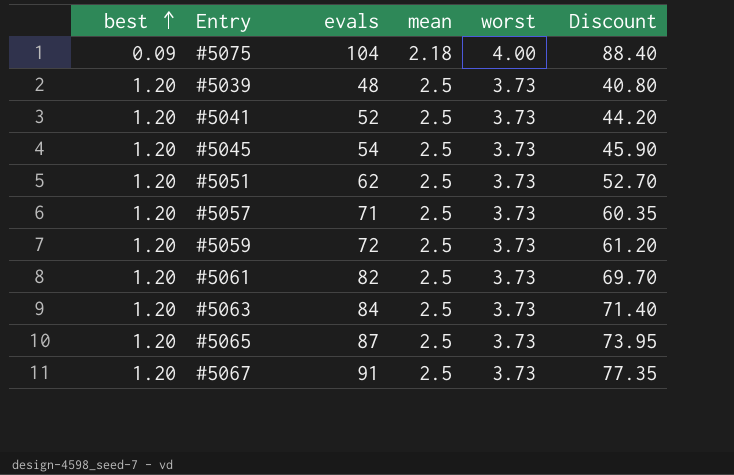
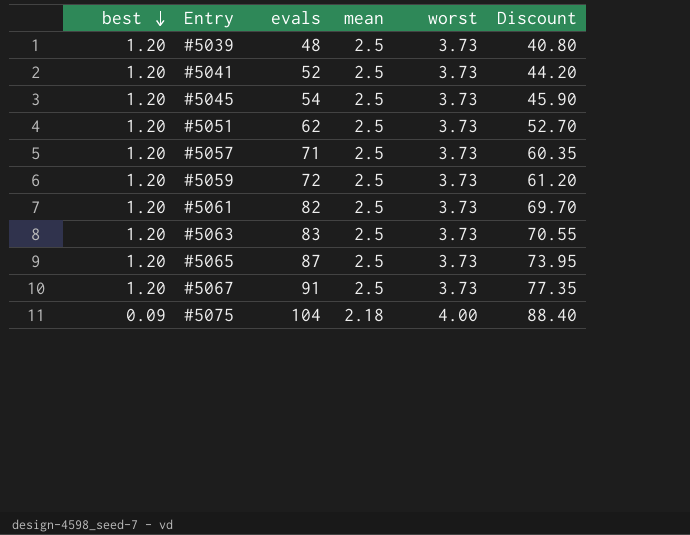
row order: best ascending -> best descending
#5063 | evals: 84 -> 83
#5063 | Discount: 71.40 -> 70.55

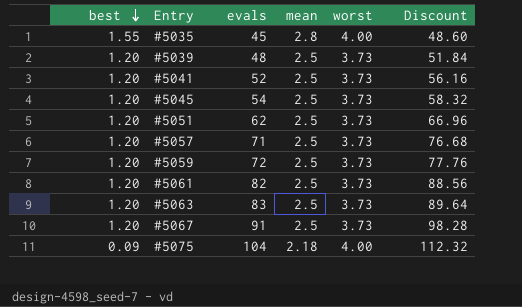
column Discount | formula: [evals] * 0.85 -> [evals] * 1.08
row #5065: 1.20 | 87 | 2.5 | 3.73 | 73.95 -> none
row #5035: none -> 1.55 | 45 | 2.8 | 4.00 | 48.60

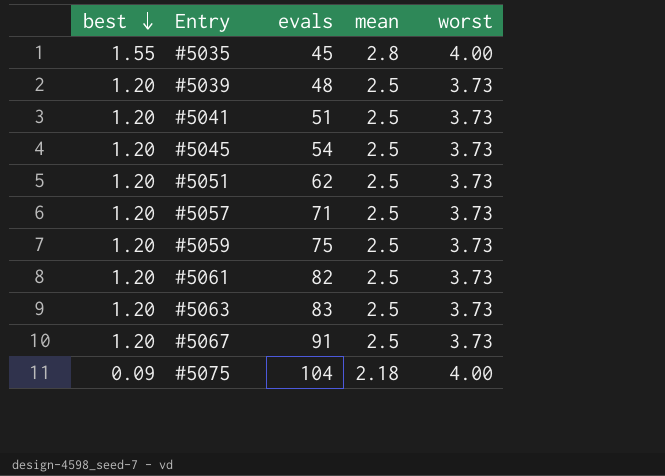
column Discount | formula: [evals] * 1.08 -> none
#5041 | evals: 52 -> 51
#5059 | evals: 72 -> 75

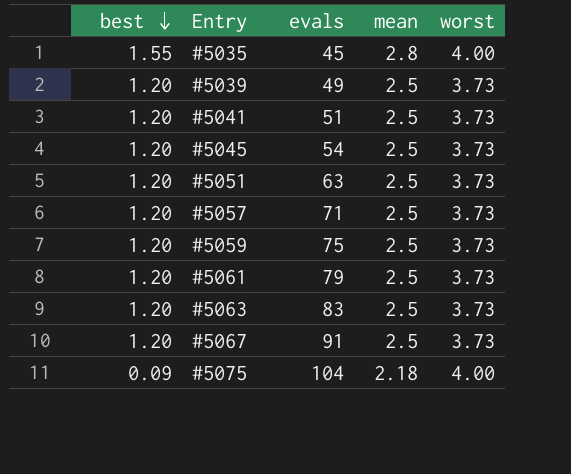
#5039 | evals: 48 -> 49
#5051 | evals: 62 -> 63
#5061 | evals: 82 -> 79

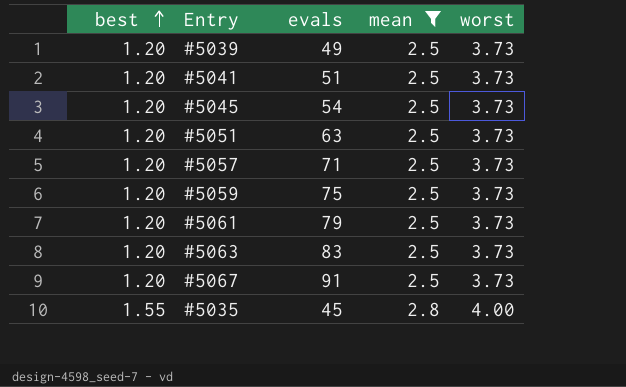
filter: none -> mean != 2.18
row order: best descending -> best ascending

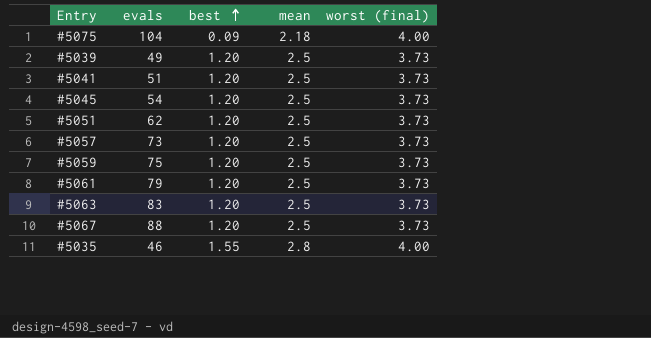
filter: mean != 2.18 -> none
column best | position: 1 -> 3
column name: worst -> worst (final)
#5051 | evals: 63 -> 62
#5057 | evals: 71 -> 73
#5067 | evals: 91 -> 88
#5035 | evals: 45 -> 46

